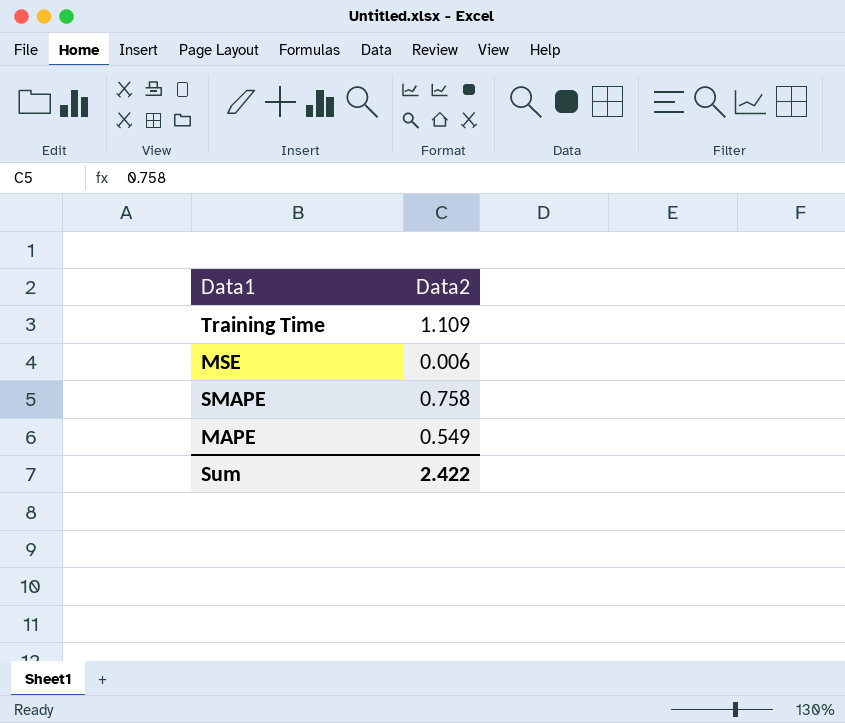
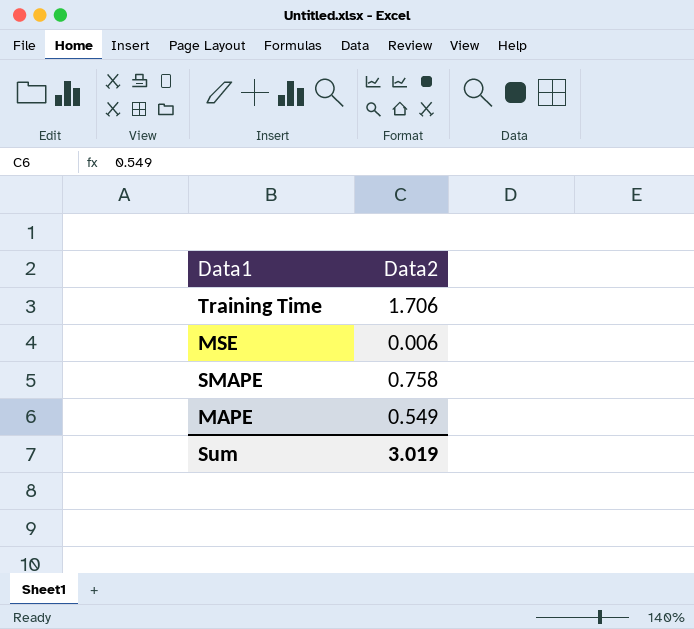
Training Time | Data2: 1.109 -> 1.706
Sum | Data2: 2.422 -> 3.019

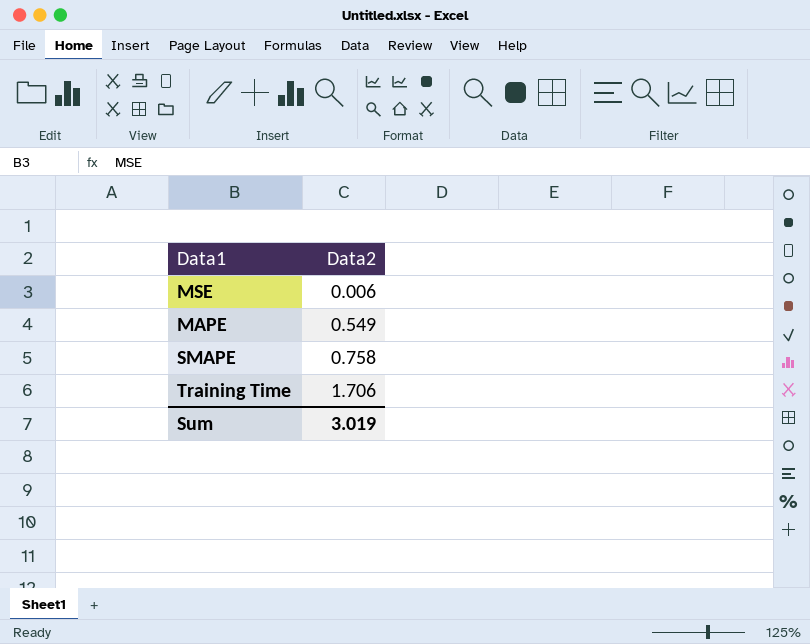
row order: none -> Data2 ascending

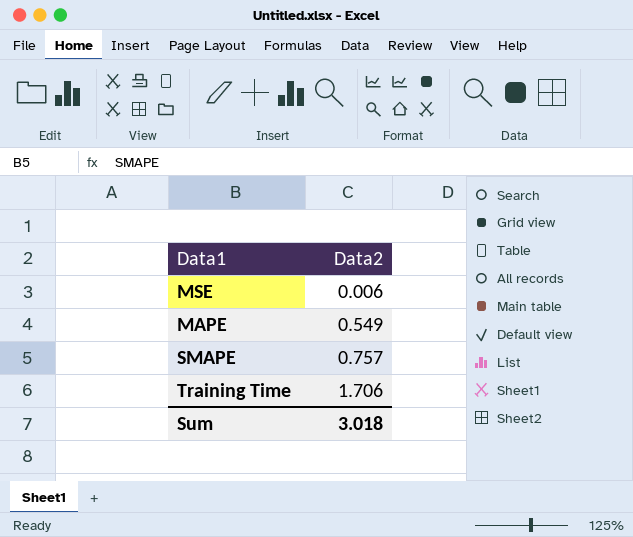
SMAPE | Data2: 0.758 -> 0.757
Sum | Data2: 3.019 -> 3.018

